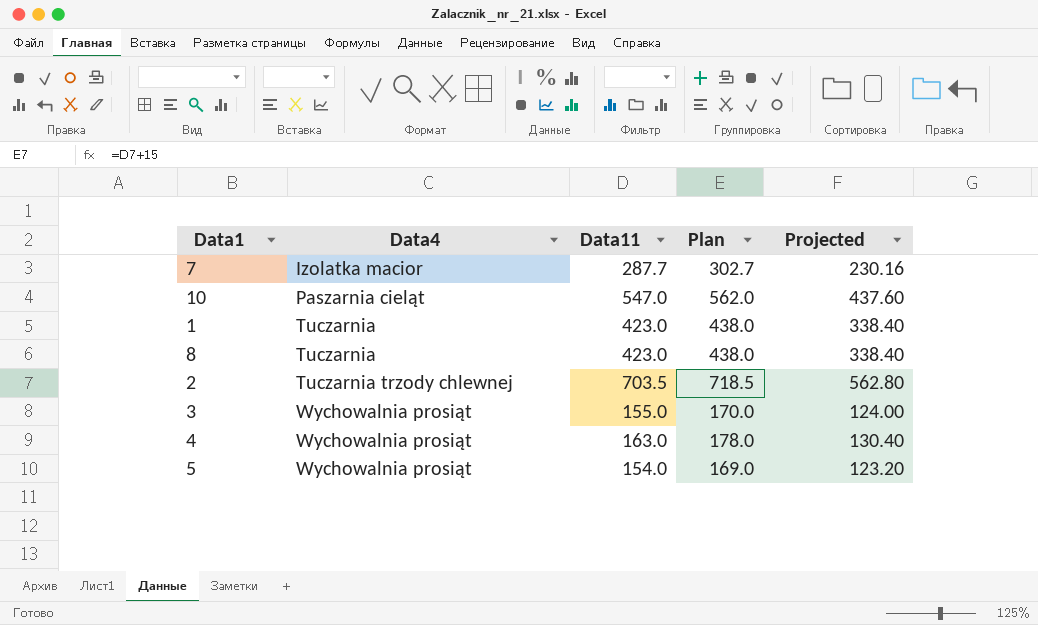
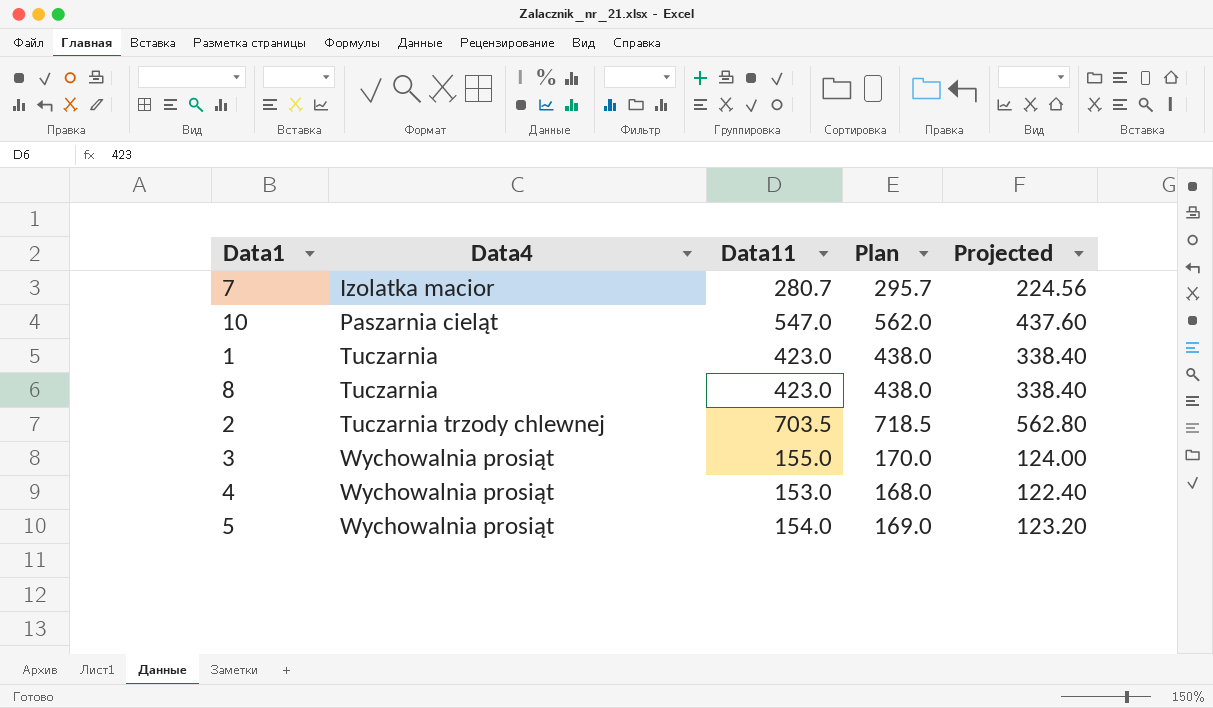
7 | Data11: 287.7 -> 280.7
7 | Plan: 302.7 -> 295.7
7 | Projected: 230.16 -> 224.56
4 | Data11: 163.0 -> 153.0
4 | Plan: 178.0 -> 168.0
4 | Projected: 130.40 -> 122.40

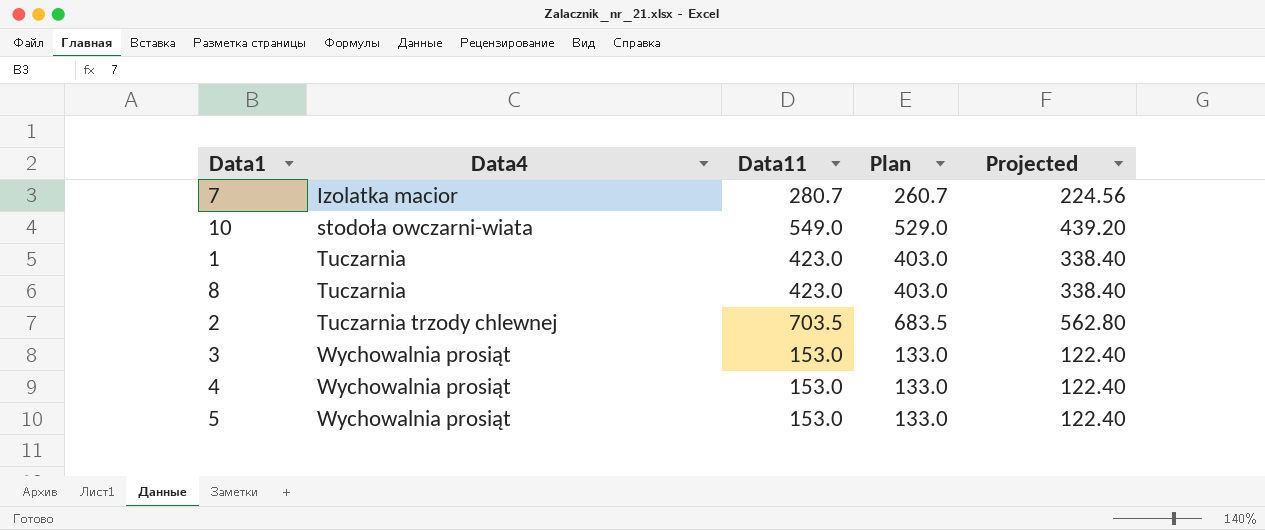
column Plan | formula: [Data11] + 15 -> [Data11] - 20
10 | Data4: Paszarnia cieląt -> stodoła owczarni-wiata
10 | Data11: 547.0 -> 549.0
10 | Projected: 437.60 -> 439.20
3 | Data11: 155.0 -> 153.0
3 | Projected: 124.00 -> 122.40
5 | Data11: 154.0 -> 153.0
5 | Projected: 123.20 -> 122.40

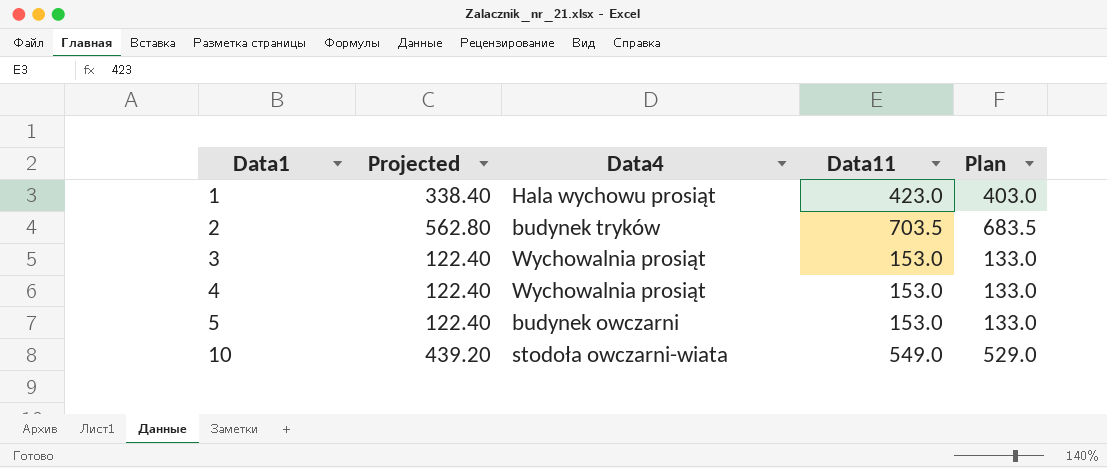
row order: Data4 ascending -> Data1 ascending
column Projected | position: 5 -> 2
row 7: Izolatka macior | 280.7 | 260.7 | 224.56 -> none
row 8: Tuczarnia | 423.0 | 403.0 | 338.40 -> none
1 | Data4: Tuczarnia -> Hala wychowu prosiąt
2 | Data4: Tuczarnia trzody chlewnej -> budynek tryków
5 | Data4: Wychowalnia prosiąt -> budynek owczarni

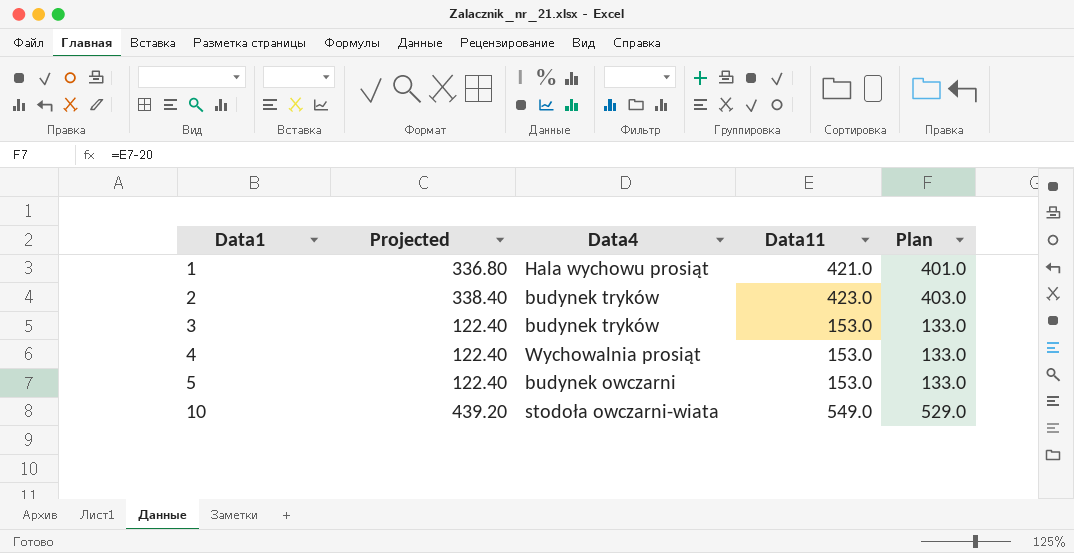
1 | Projected: 338.40 -> 336.80
1 | Data11: 423.0 -> 421.0
1 | Plan: 403.0 -> 401.0
2 | Projected: 562.80 -> 338.40
2 | Data11: 703.5 -> 423.0
2 | Plan: 683.5 -> 403.0
3 | Data4: Wychowalnia prosiąt -> budynek tryków

